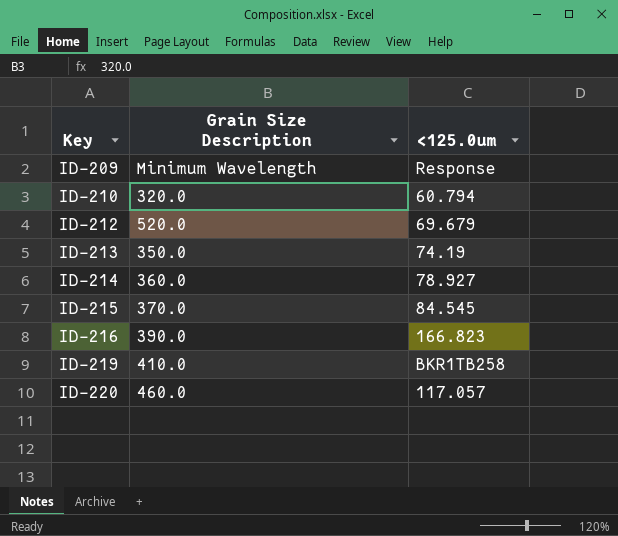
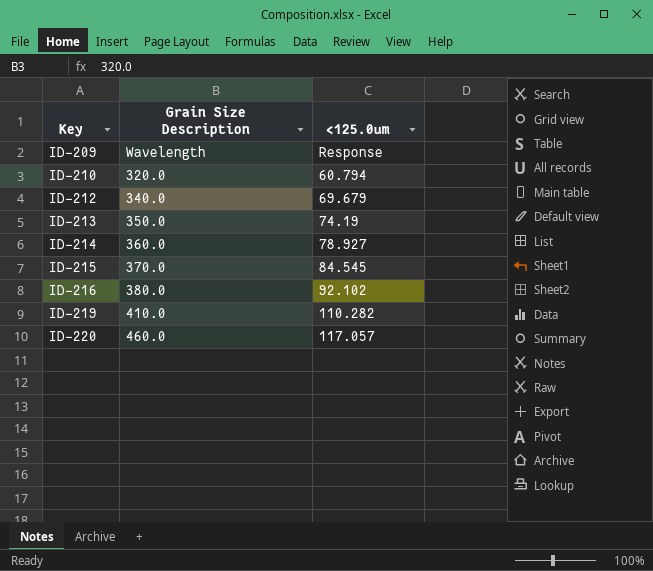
ID-209 | Grain Size Description: Minimum Wavelength -> Wavelength
ID-212 | Grain Size Description: 520.0 -> 340.0
ID-216 | Grain Size Description: 390.0 -> 380.0
ID-216 | <125.0um: 166.823 -> 92.102
ID-219 | <125.0um: BKR1TB258 -> 110.282

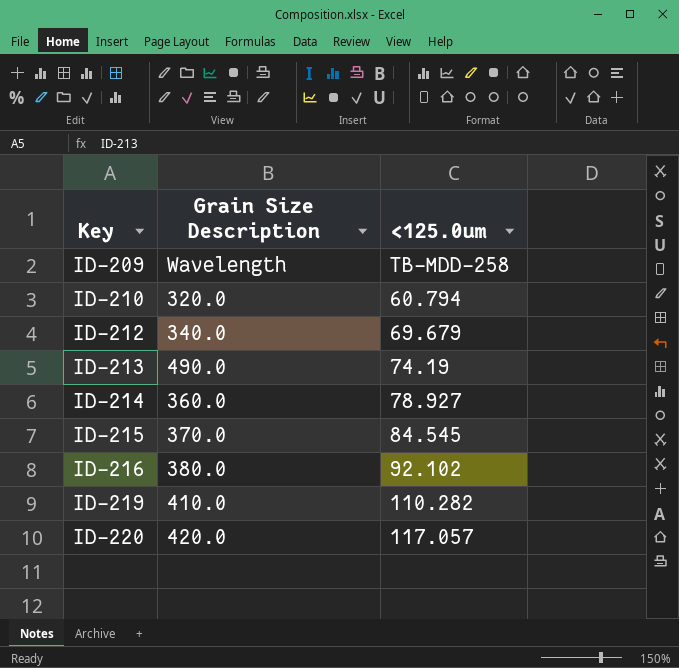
ID-209 | <125.0um: Response -> TB-MDD-258
ID-213 | Grain Size Description: 350.0 -> 490.0
ID-220 | Grain Size Description: 460.0 -> 420.0

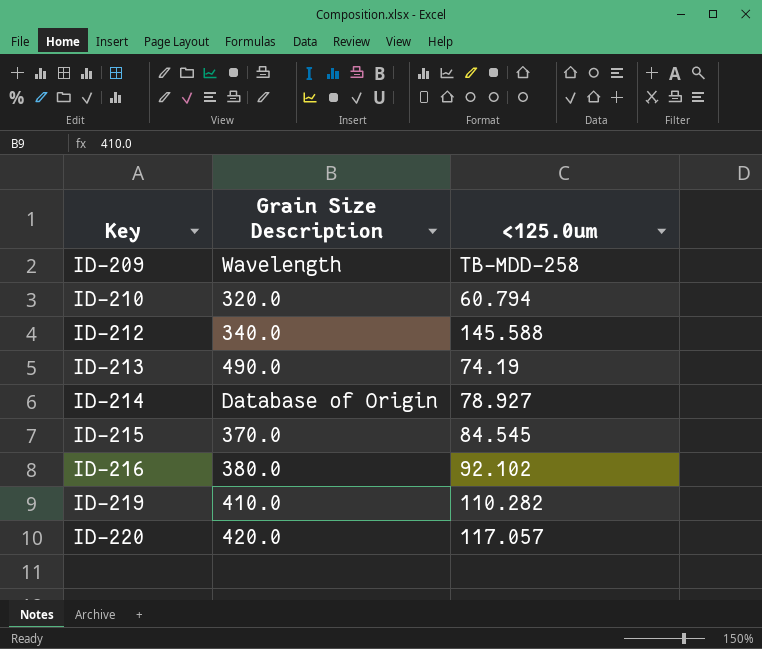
ID-212 | <125.0um: 69.679 -> 145.588
ID-214 | Grain Size Description: 360.0 -> Database of Origin

